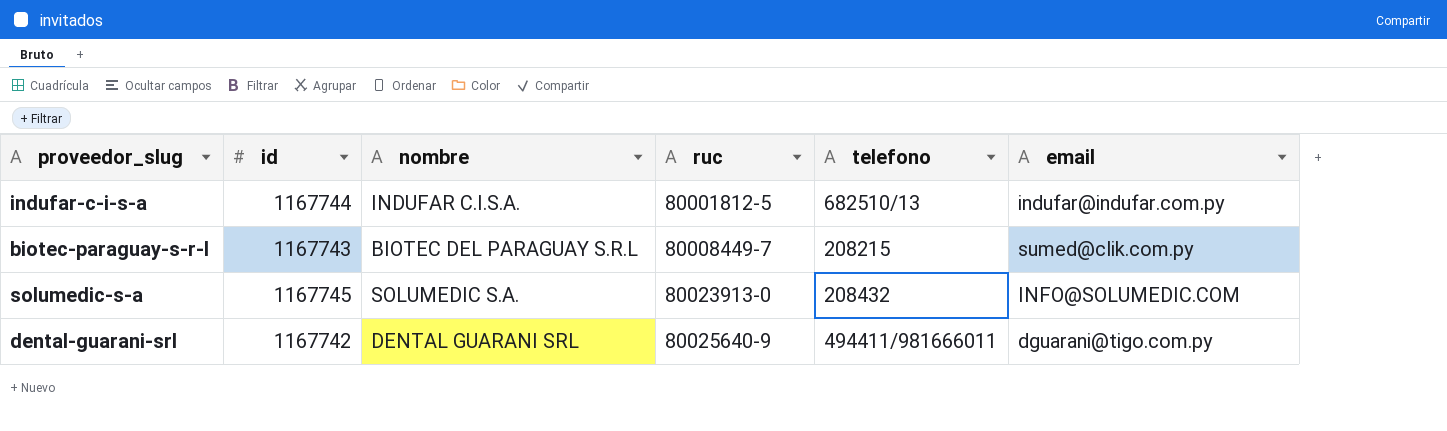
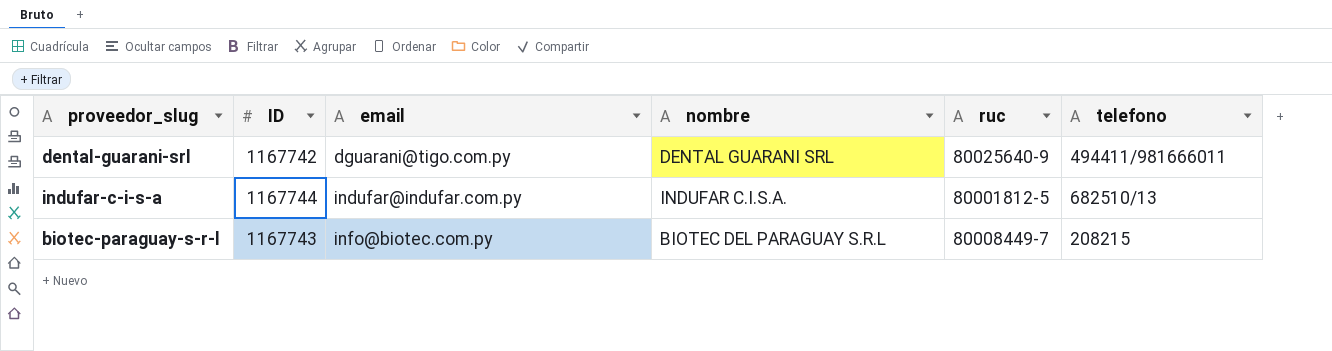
row order: ruc ascending -> email ascending
column name: id -> ID
column email | position: 6 -> 3
row solumedic-s-a: 1167745 | SOLUMEDIC S.A. | 80023913-0 | 208432 | INFO@SOLUMEDIC.COM -> none
biotec-paraguay-s-r-l | email: sumed@clik.com.py -> info@biotec.com.py

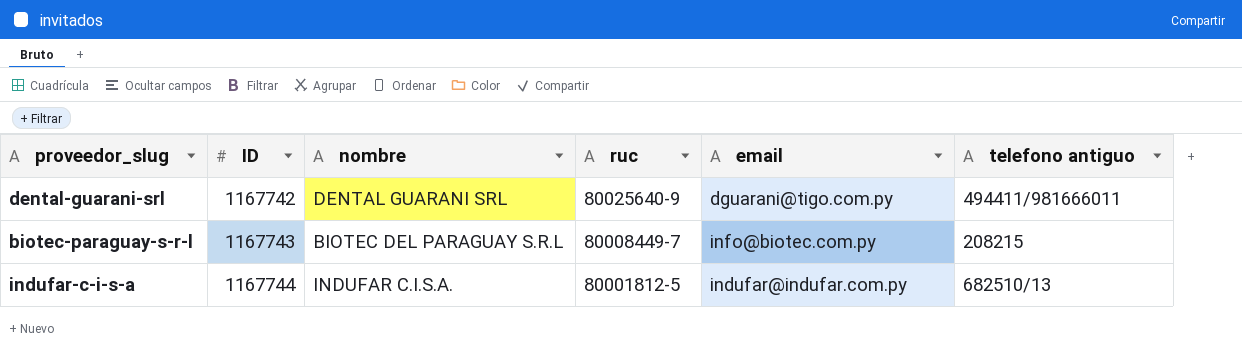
row order: email ascending -> ID ascending
column email | position: 3 -> 5
column name: telefono -> telefono antiguo

